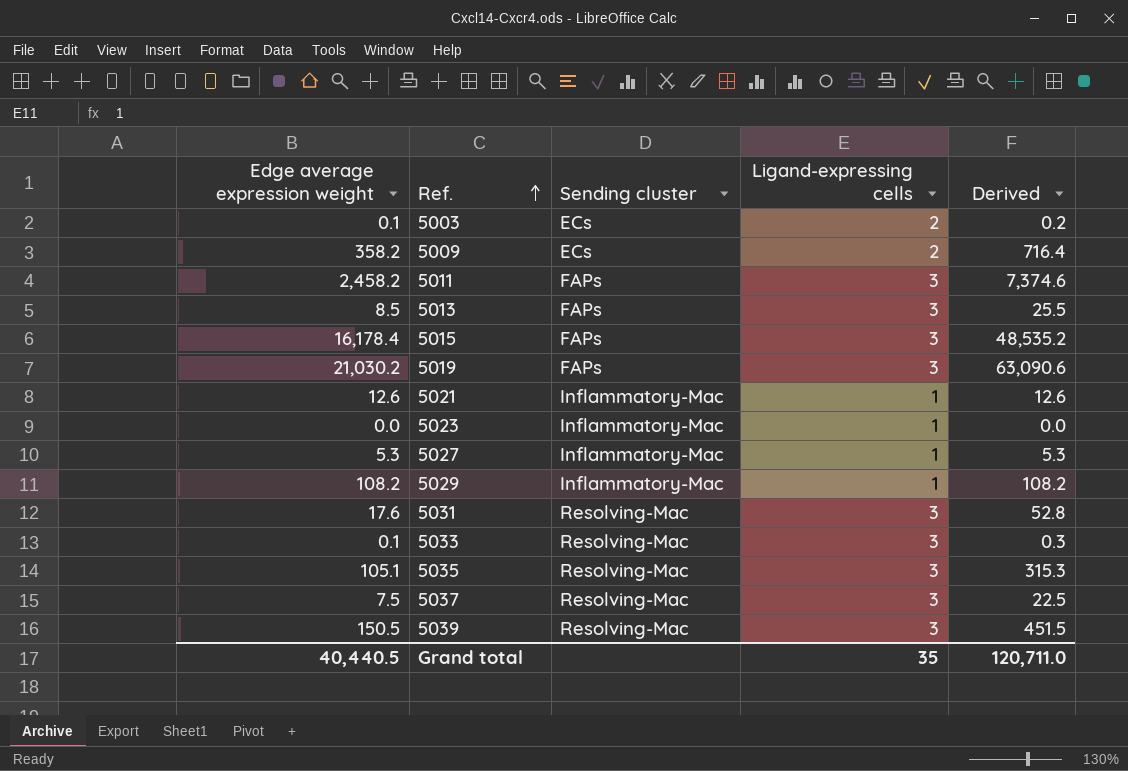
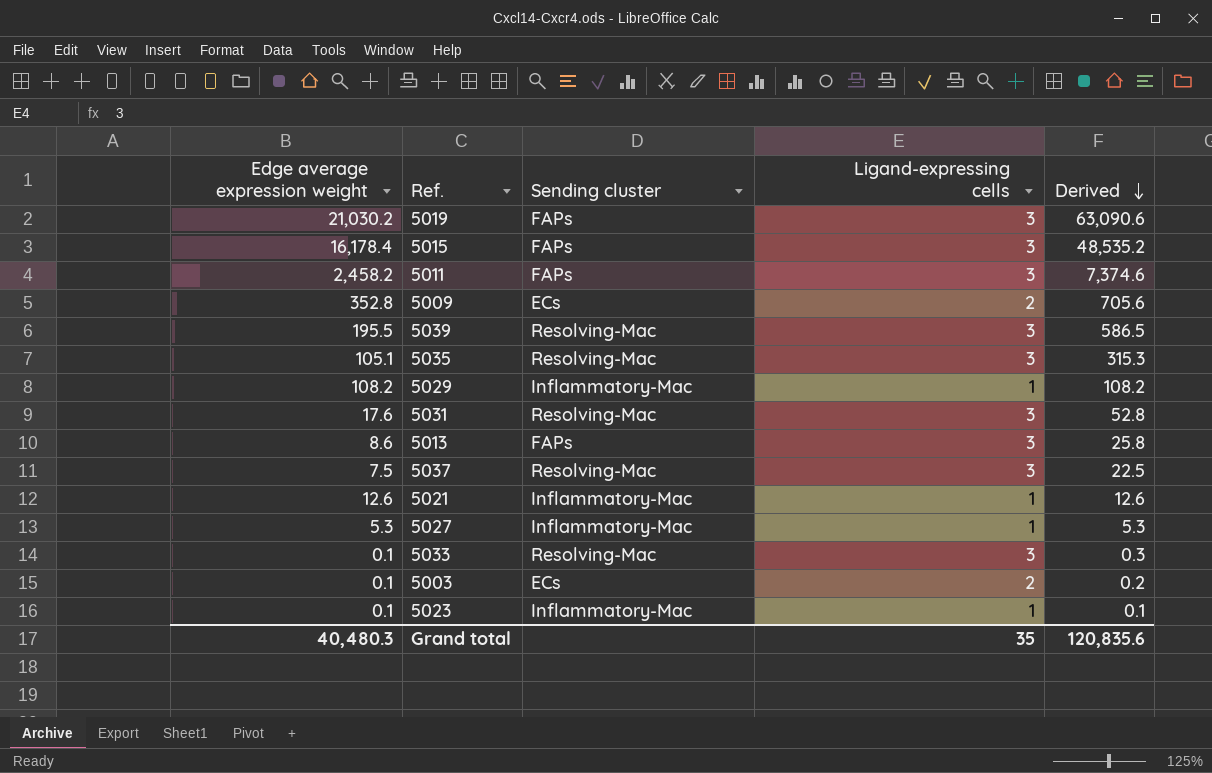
row order: Ref. ascending -> Derived descending
5009 | Edge average expression weight: 358.2 -> 352.8
5009 | Derived: 716.4 -> 705.6
5039 | Edge average expression weight: 150.5 -> 195.5
5039 | Derived: 451.5 -> 586.5
5013 | Edge average expression weight: 8.5 -> 8.6
5013 | Derived: 25.5 -> 25.8
5023 | Edge average expression weight: 0.0 -> 0.1
5023 | Derived: 0.0 -> 0.1
Grand total | Edge average expression weight: 40,440.5 -> 40,480.3
Grand total | Derived: 120,711.0 -> 120,835.6

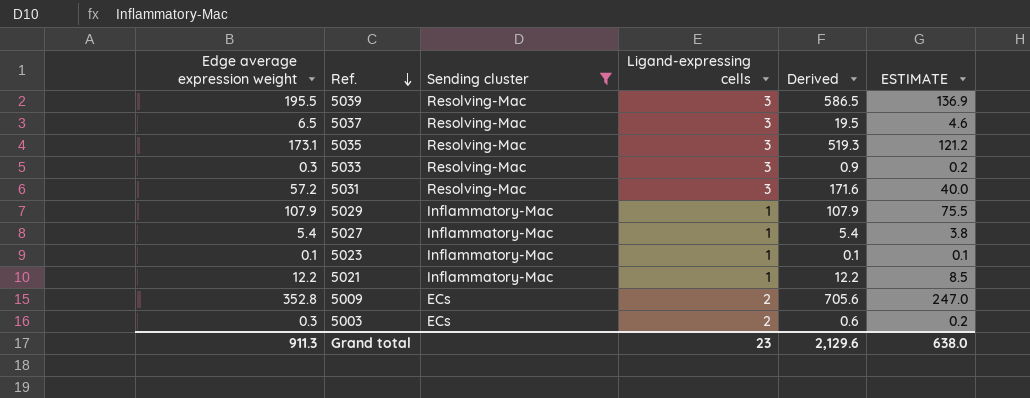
filter: none -> Sending cluster != FAPs
row order: Derived descending -> Ref. descending
column ESTIMATE | formula: none -> [Edge average expression weight] * 0.7
5037 | Edge average expression weight: 7.5 -> 6.5
5037 | Derived: 22.5 -> 19.5
5035 | Edge average expression weight: 105.1 -> 173.1
5035 | Derived: 315.3 -> 519.3
5033 | Edge average expression weight: 0.1 -> 0.3
5033 | Derived: 0.3 -> 0.9
5031 | Edge average expression weight: 17.6 -> 57.2
5031 | Derived: 52.8 -> 171.6
5029 | Edge average expression weight: 108.2 -> 107.9
5029 | Derived: 108.2 -> 107.9
5027 | Edge average expression weight: 5.3 -> 5.4
5027 | Derived: 5.3 -> 5.4
5021 | Edge average expression weight: 12.6 -> 12.2
5021 | Derived: 12.6 -> 12.2
5003 | Edge average expression weight: 0.1 -> 0.3
5003 | Derived: 0.2 -> 0.6
Grand total | Edge average expression weight: 40,480.3 -> 911.3
Grand total | Ligand-expressing cells: 35 -> 23
Grand total | Derived: 120,835.6 -> 2,129.6

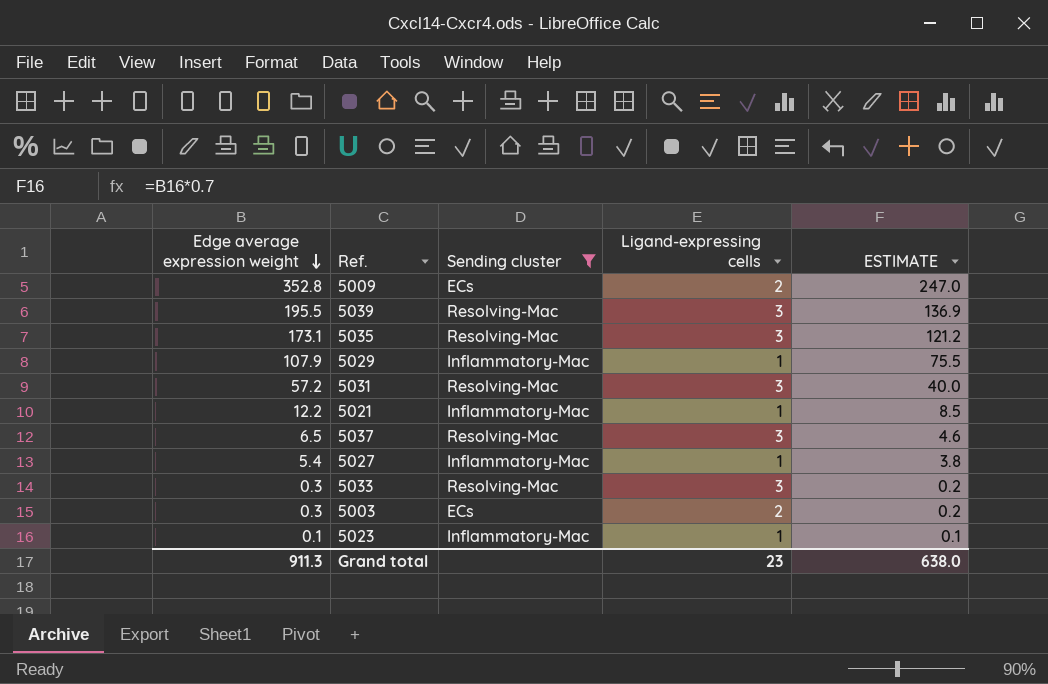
row order: Ref. descending -> Edge average expression weight descending
column Derived | formula: [Edge average expression weight] * [Ligand-expressing cells] -> none

